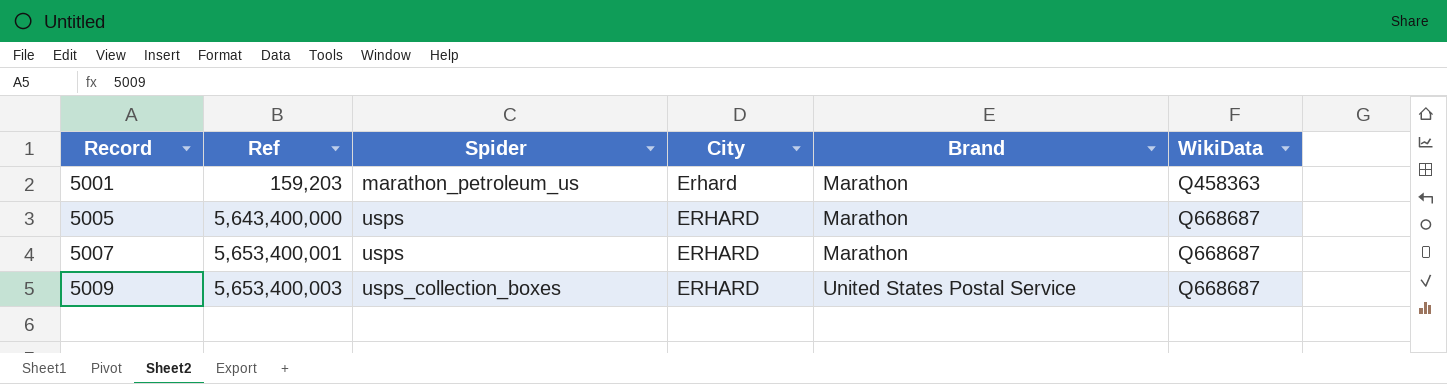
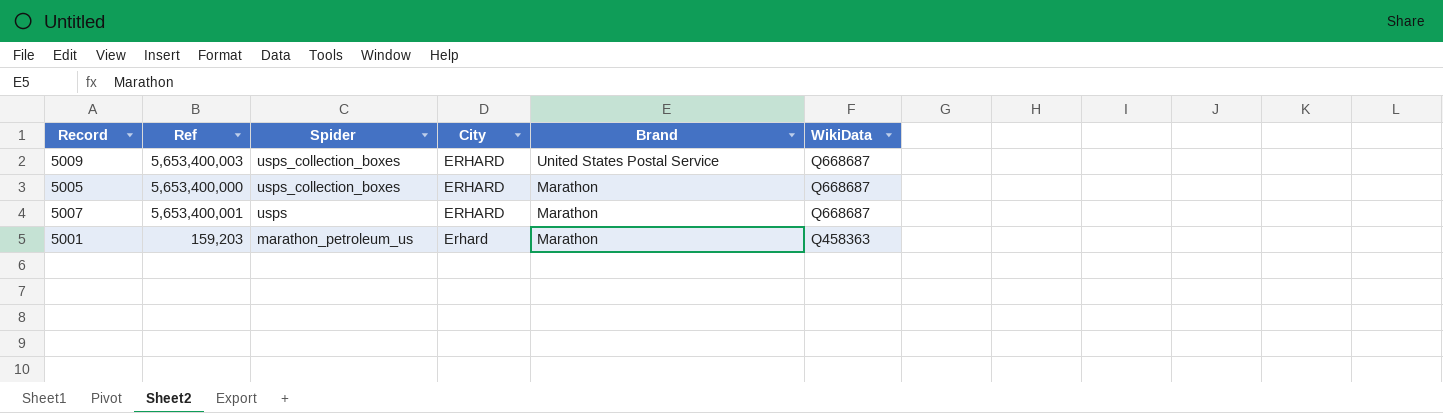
row order: Record ascending -> Spider descending
5005 | Ref: 5,643,400,000 -> 5,653,400,000
5005 | Spider: usps -> usps_collection_boxes

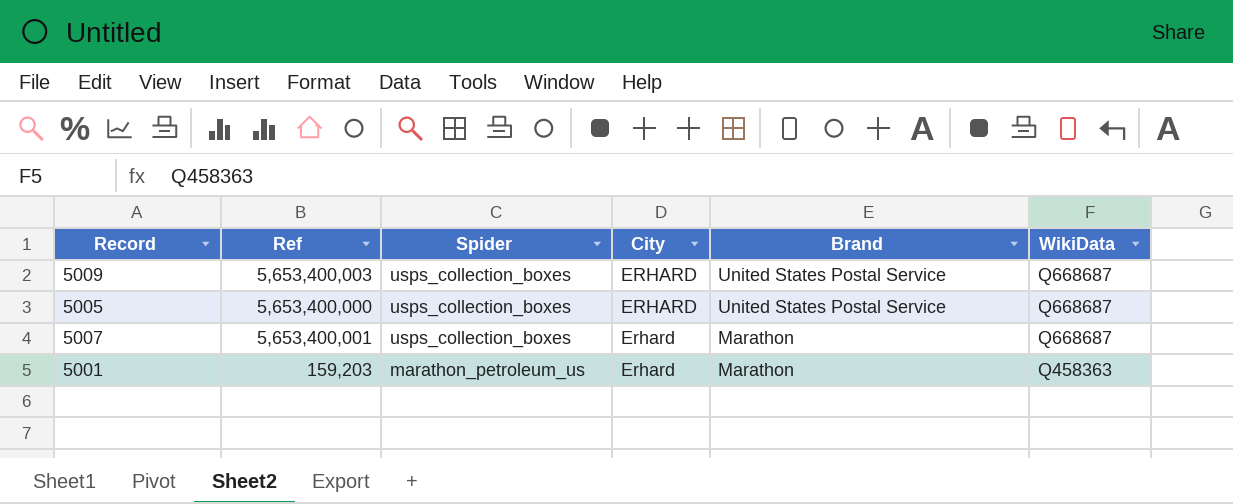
5005 | Brand: Marathon -> United States Postal Service
5007 | Spider: usps -> usps_collection_boxes
5007 | City: ERHARD -> Erhard

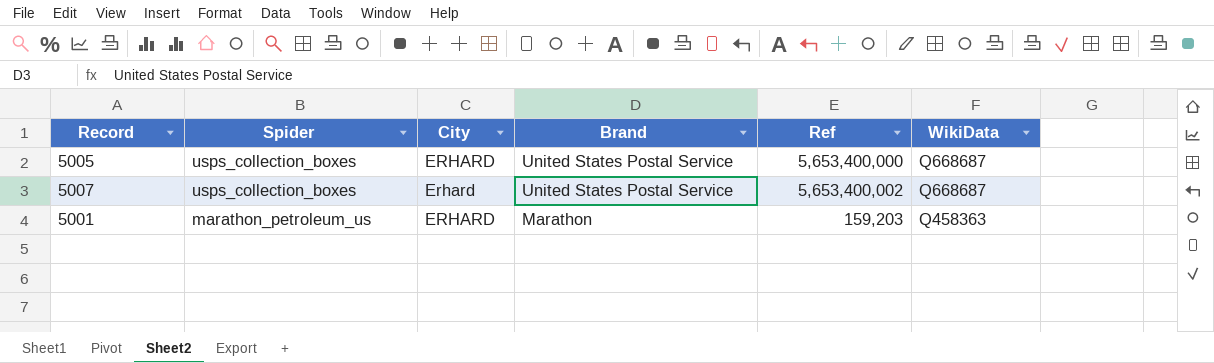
column Ref | position: 2 -> 5
row 5009: 5,653,400,003 | usps_collection_boxes | ERHARD | United States Postal Service | Q668687 -> none
5007 | Brand: Marathon -> United States Postal Service
5007 | Ref: 5,653,400,001 -> 5,653,400,002
5001 | City: Erhard -> ERHARD

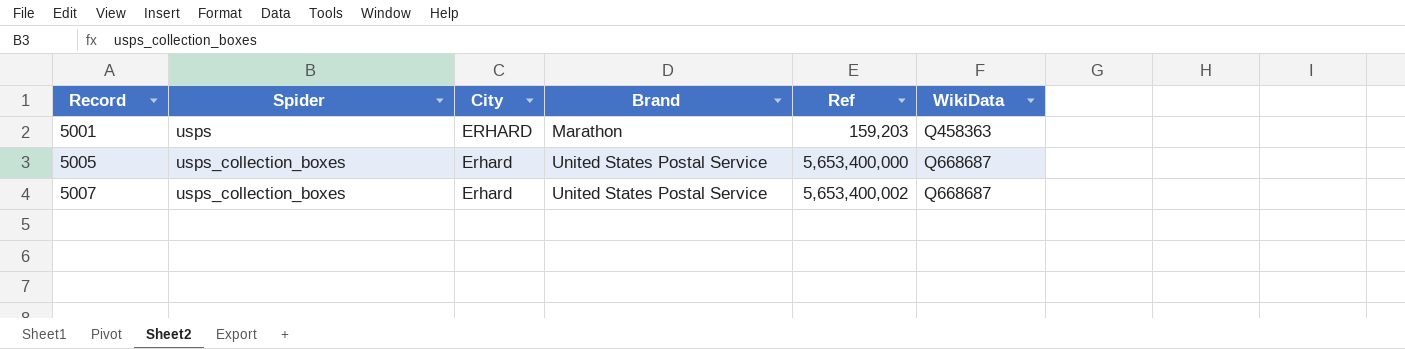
row order: Spider descending -> Record ascending
5001 | Spider: marathon_petroleum_us -> usps
5005 | City: ERHARD -> Erhard

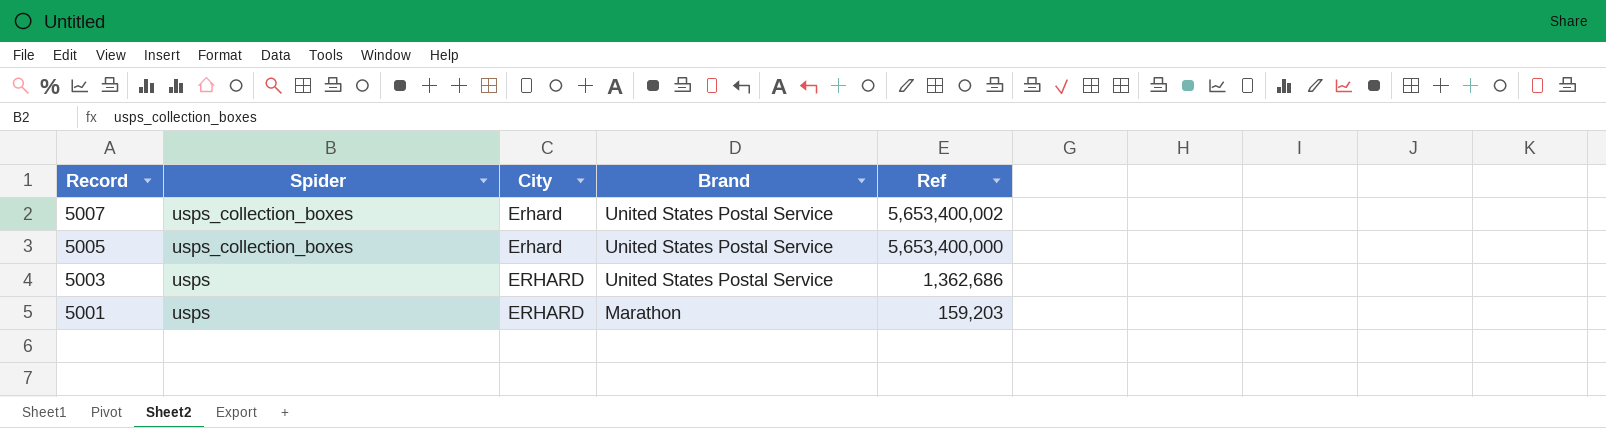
row order: Record ascending -> Record descending
column WikiData | position: 6 -> none
row 5003: none -> usps | ERHARD | United States Postal Service | 1,362,686

